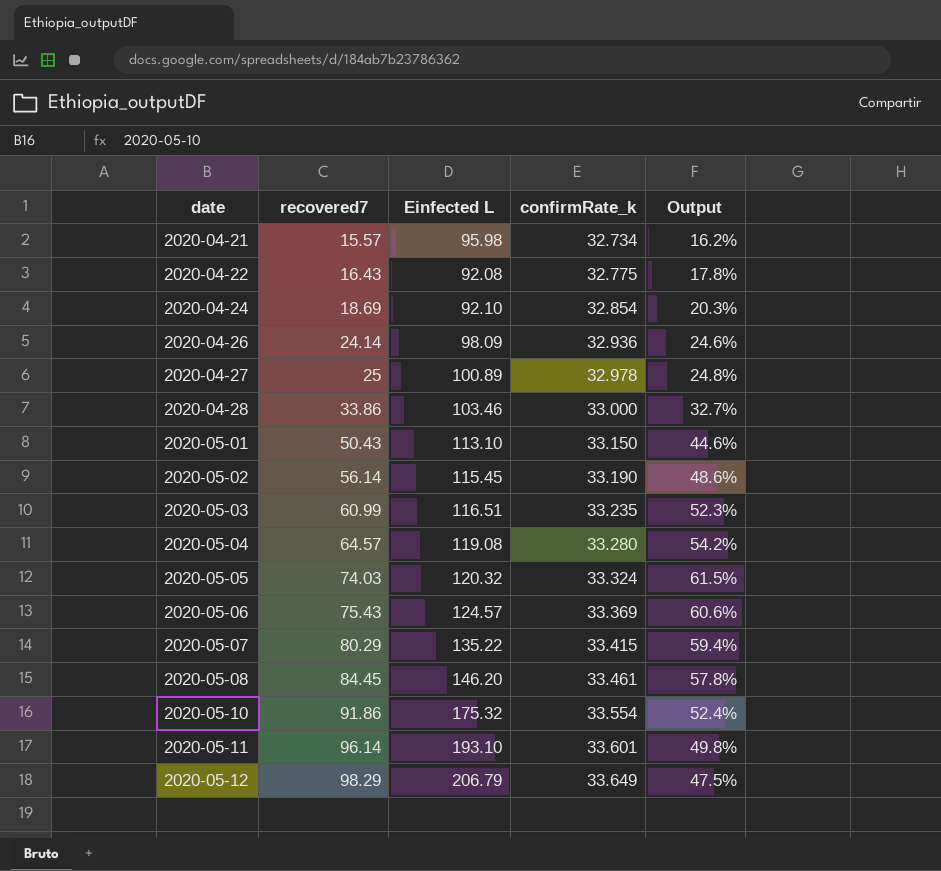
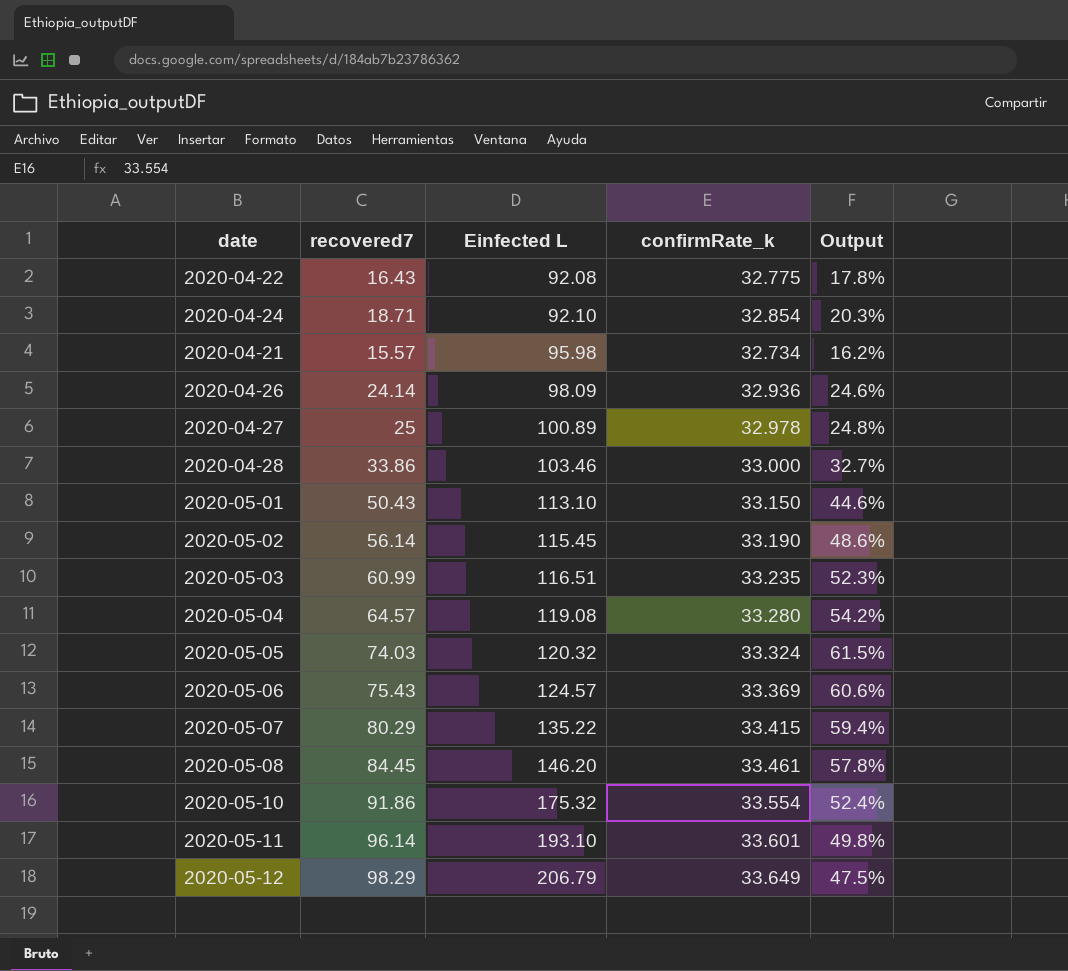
row order: date ascending -> Einfected L ascending
2020-04-24 | recovered7: 18.69 -> 18.71

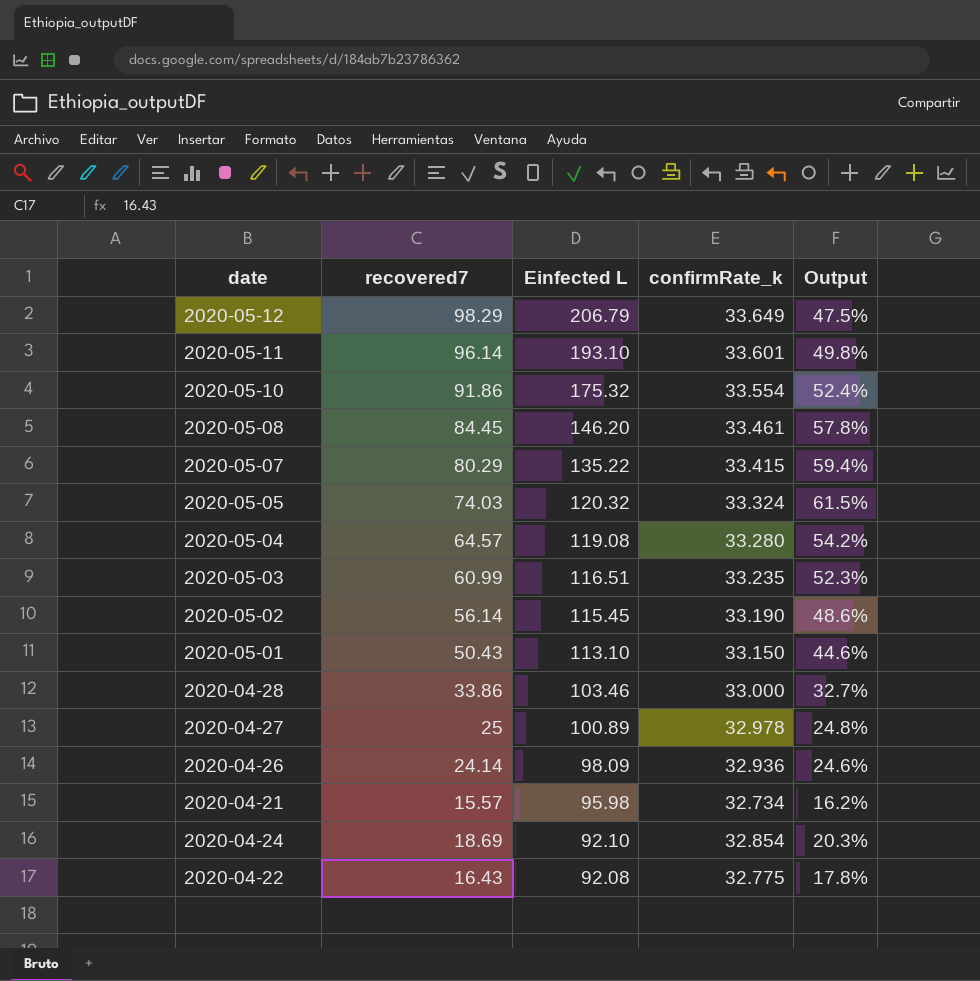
row order: Einfected L ascending -> Einfected L descending
row 2020-05-06: 75.43 | 124.57 | 33.369 | 60.6% -> none
2020-04-24 | recovered7: 18.71 -> 18.69

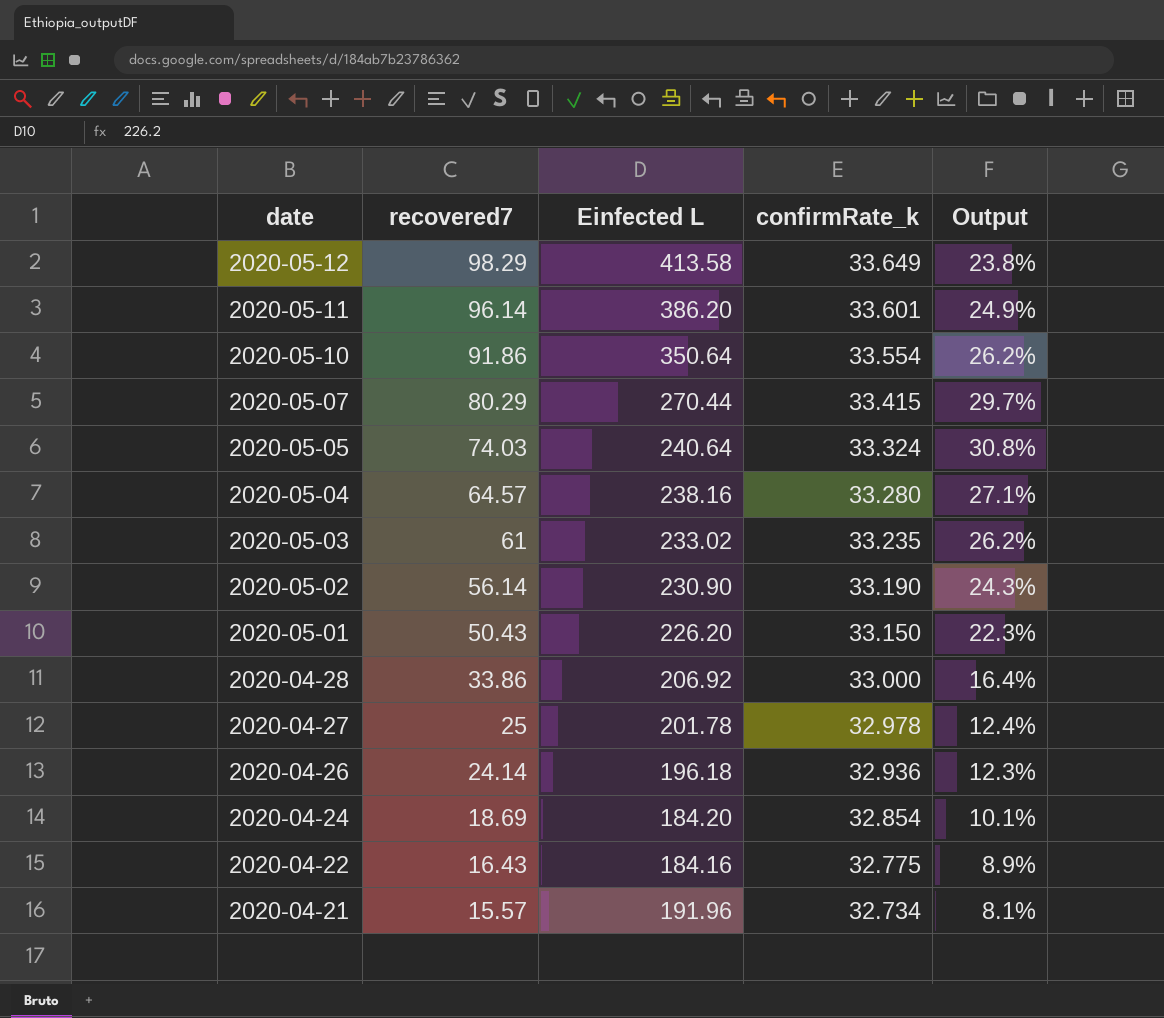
row order: Einfected L descending -> date descending
row 2020-05-08: 84.45 | 146.20 | 33.461 | 57.8% -> none
2020-05-12 | Einfected L: 206.79 -> 413.58
2020-05-12 | Output: 47.5% -> 23.8%
2020-05-11 | Einfected L: 193.10 -> 386.20
2020-05-11 | Output: 49.8% -> 24.9%
2020-05-10 | Einfected L: 175.32 -> 350.64
2020-05-10 | Output: 52.4% -> 26.2%
2020-05-07 | Einfected L: 135.22 -> 270.44
2020-05-07 | Output: 59.4% -> 29.7%
2020-05-05 | Einfected L: 120.32 -> 240.64
2020-05-05 | Output: 61.5% -> 30.8%
2020-05-04 | Einfected L: 119.08 -> 238.16
2020-05-04 | Output: 54.2% -> 27.1%
2020-05-03 | recovered7: 60.99 -> 61
2020-05-03 | Einfected L: 116.51 -> 233.02
2020-05-03 | Output: 52.3% -> 26.2%
2020-05-02 | Einfected L: 115.45 -> 230.90
2020-05-02 | Output: 48.6% -> 24.3%
2020-05-01 | Einfected L: 113.10 -> 226.20
2020-05-01 | Output: 44.6% -> 22.3%
2020-04-28 | Einfected L: 103.46 -> 206.92
2020-04-28 | Output: 32.7% -> 16.4%
2020-04-27 | Einfected L: 100.89 -> 201.78
2020-04-27 | Output: 24.8% -> 12.4%
2020-04-26 | Einfected L: 98.09 -> 196.18
2020-04-26 | Output: 24.6% -> 12.3%
2020-04-24 | Einfected L: 92.10 -> 184.20
2020-04-24 | Output: 20.3% -> 10.1%
2020-04-22 | Einfected L: 92.08 -> 184.16
2020-04-22 | Output: 17.8% -> 8.9%
2020-04-21 | Einfected L: 95.98 -> 191.96
2020-04-21 | Output: 16.2% -> 8.1%

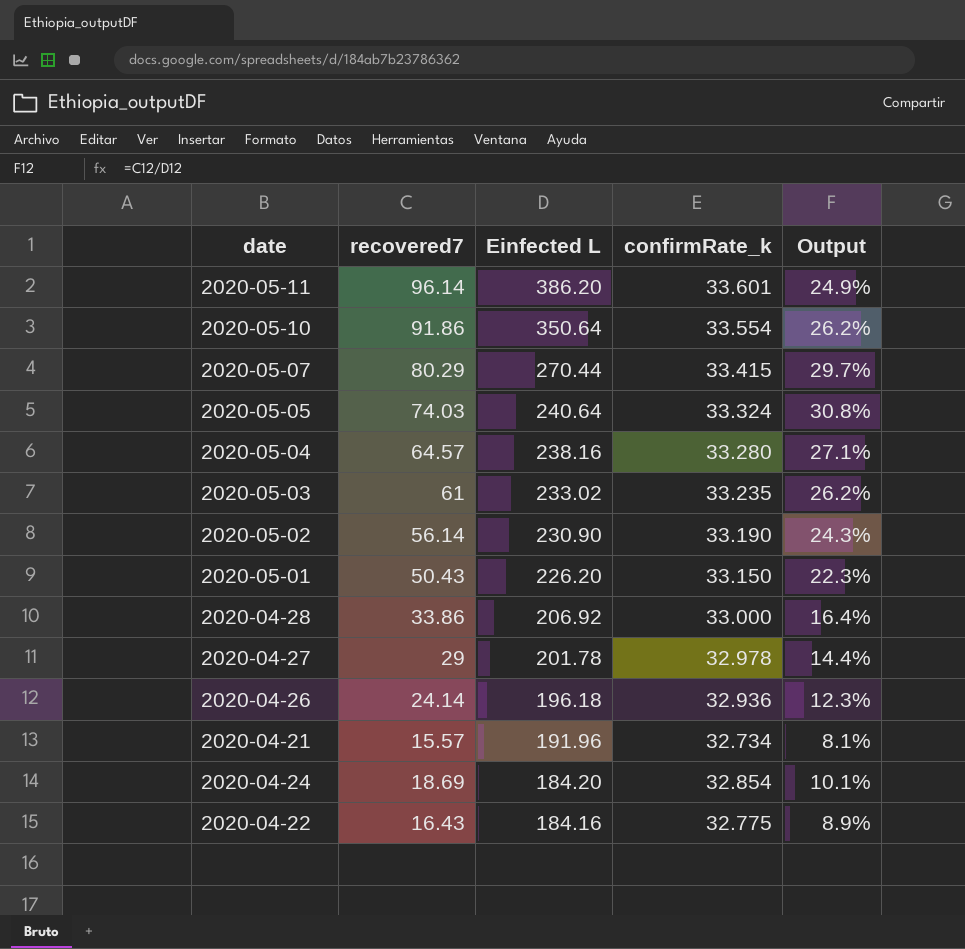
row order: date descending -> Einfected L descending
row 2020-05-12: 98.29 | 413.58 | 33.649 | 23.8% -> none
2020-04-27 | recovered7: 25 -> 29
2020-04-27 | Output: 12.4% -> 14.4%

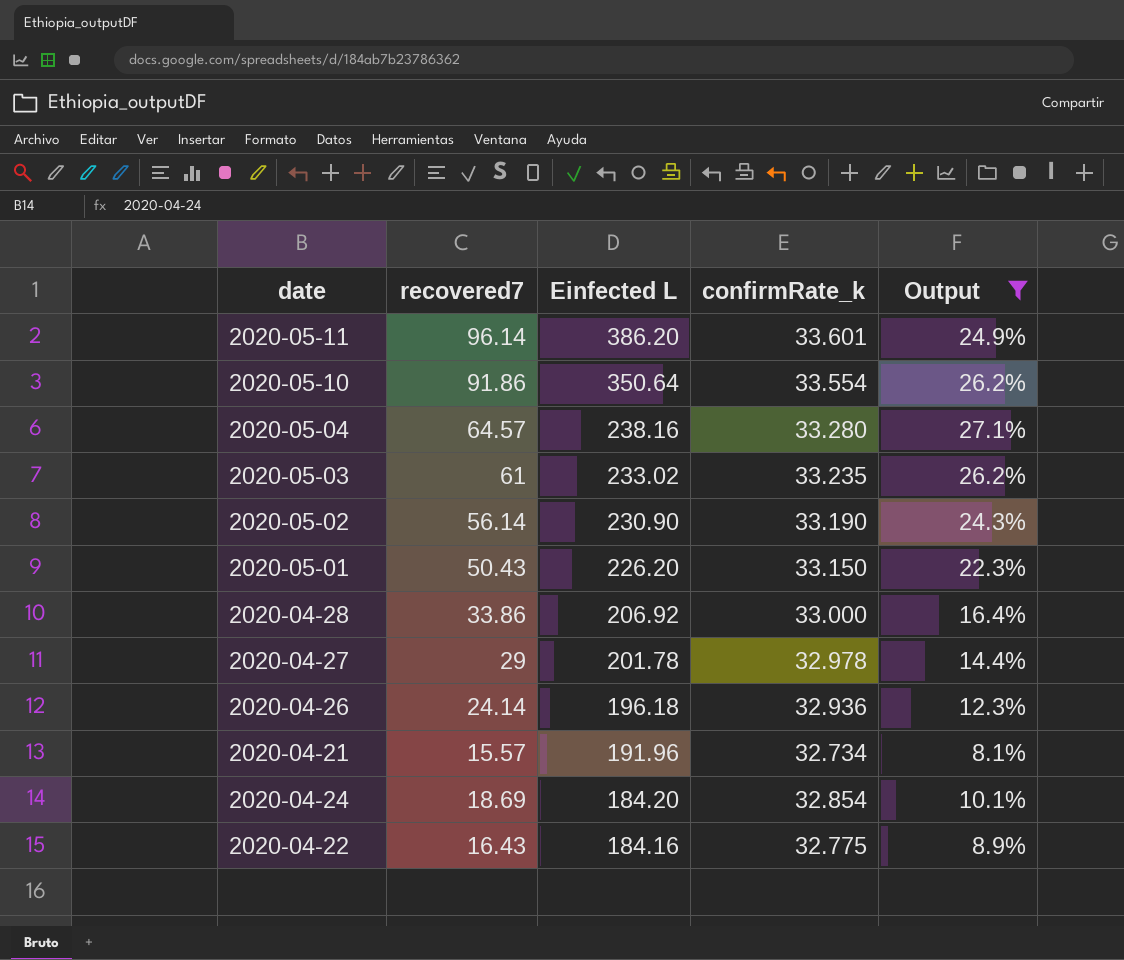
filter: none -> Output <= 27.1%

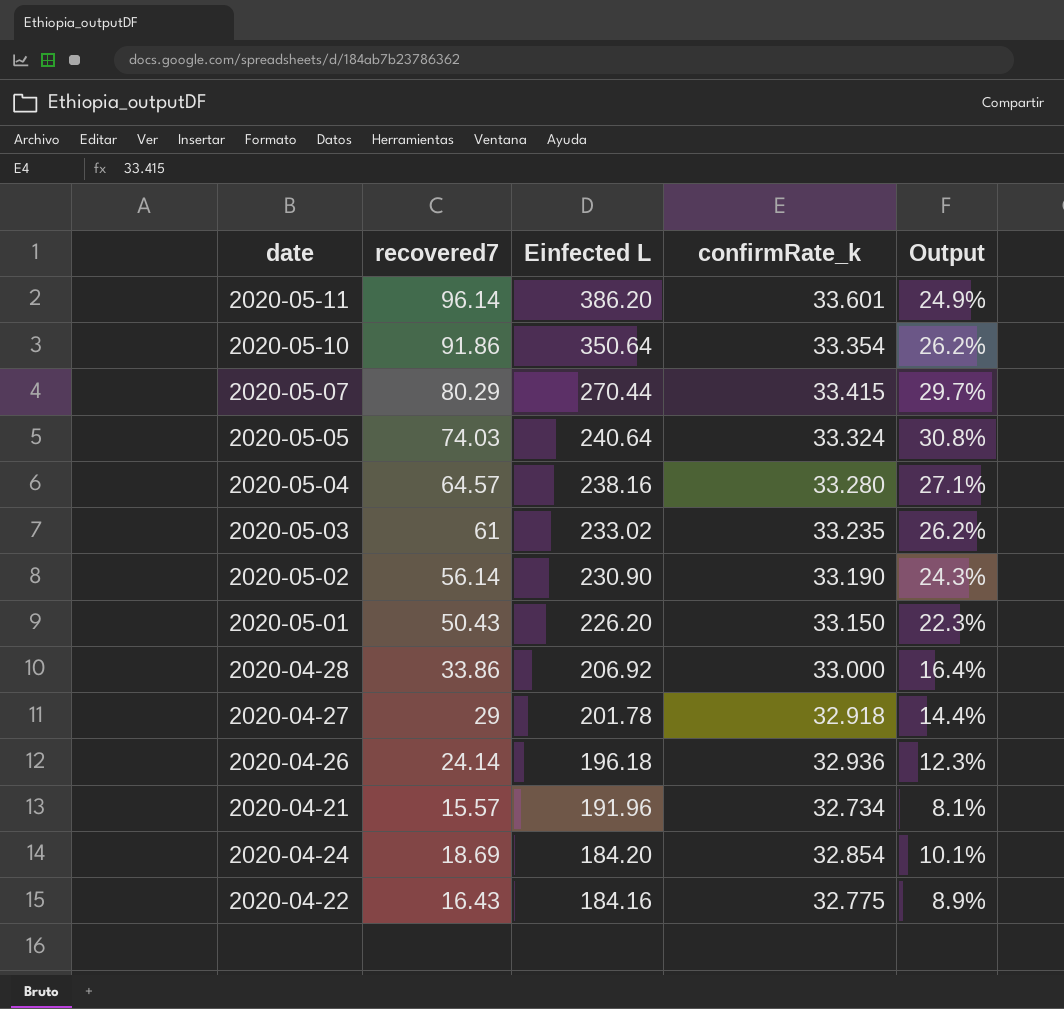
filter: Output <= 27.1% -> none
2020-05-10 | confirmRate_k: 33.554 -> 33.354
2020-04-27 | confirmRate_k: 32.978 -> 32.918

